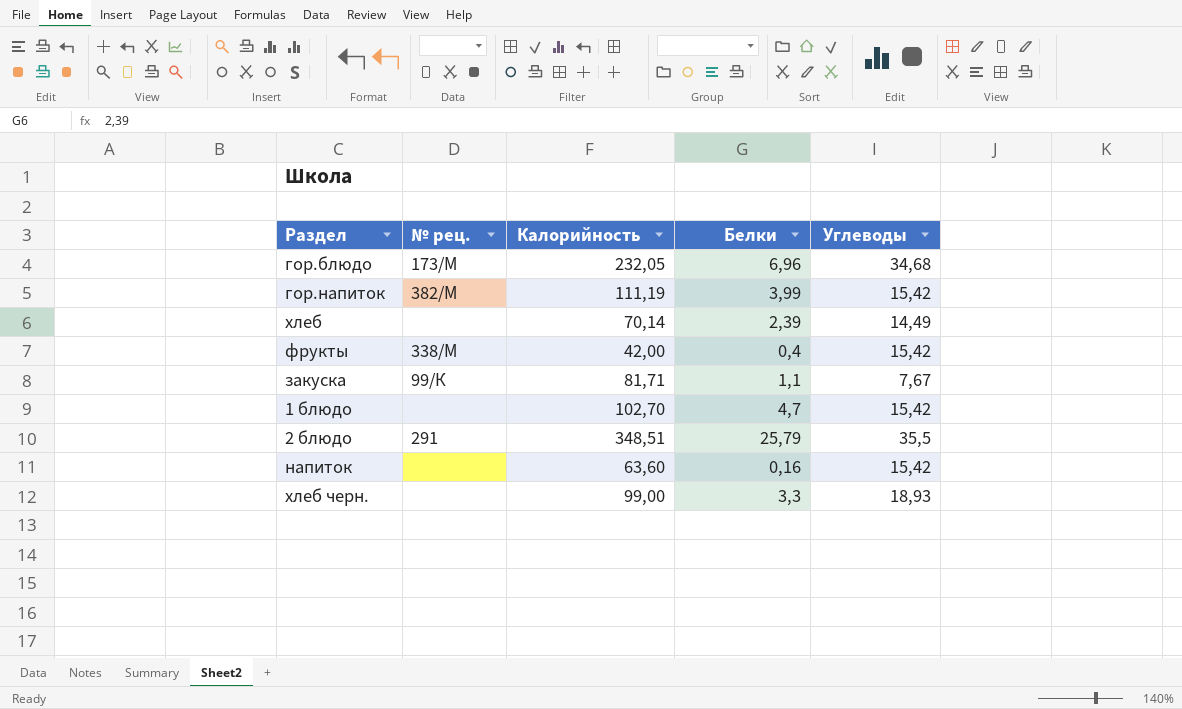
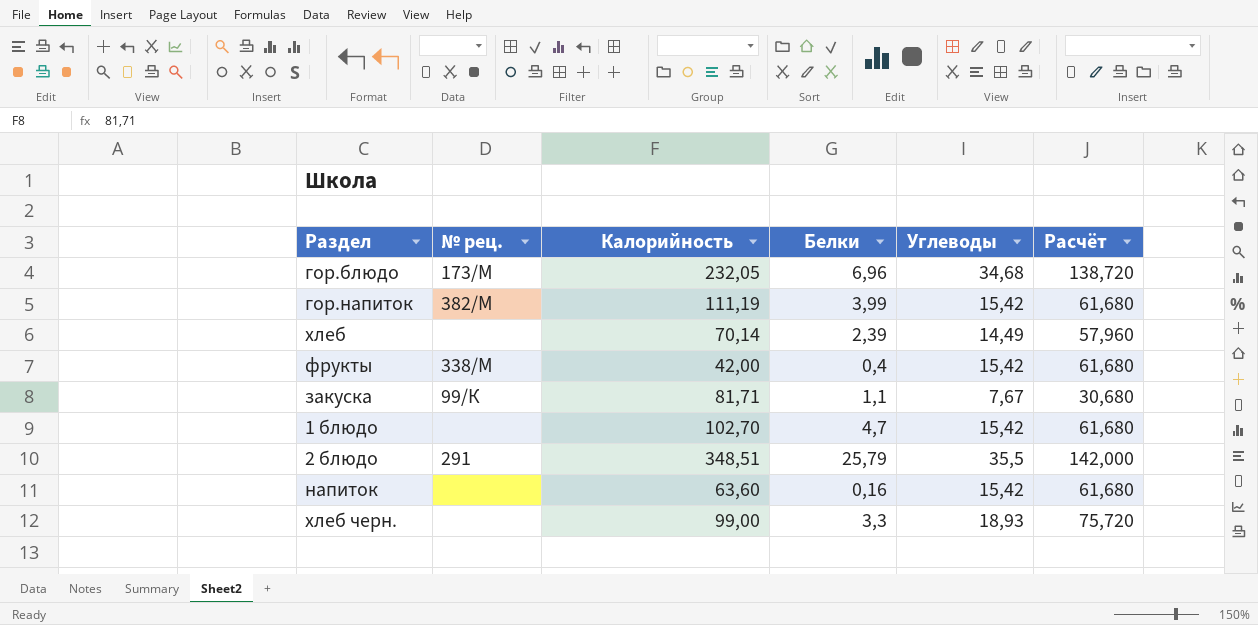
column Расчёт | formula: none -> [Углеводы] * 4

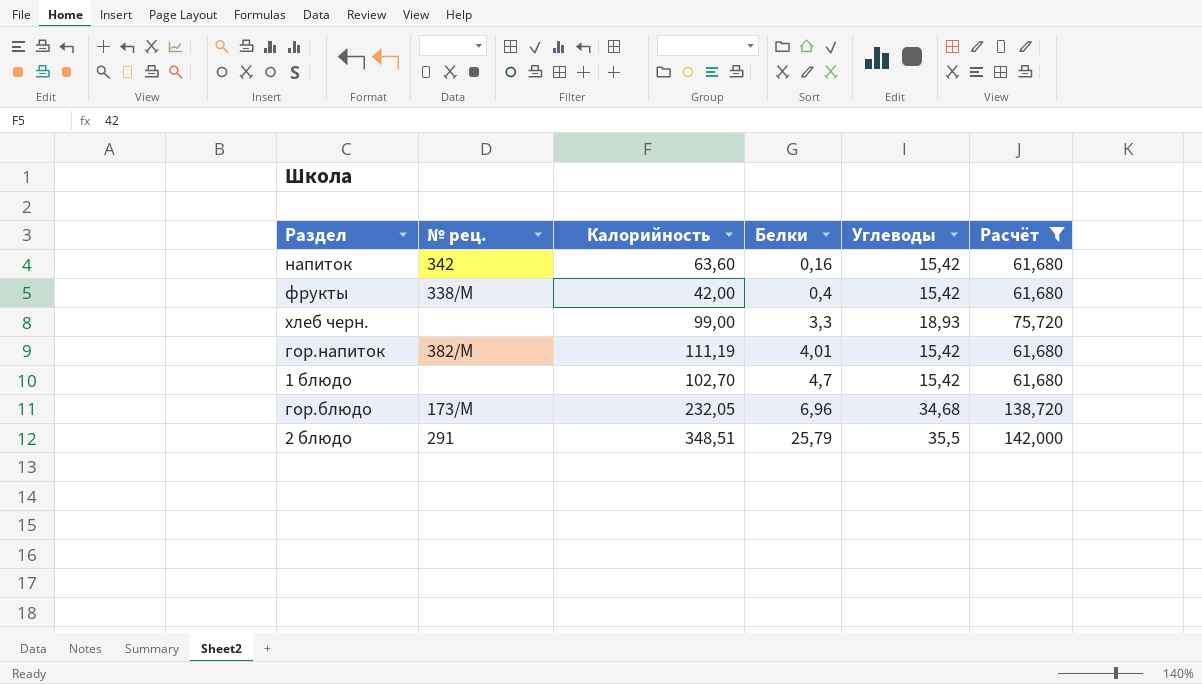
filter: none -> Расчёт >= 61,680
row order: none -> Белки ascending
напиток | № рец.: none -> 342
гор.напиток | Белки: 3,99 -> 4,01

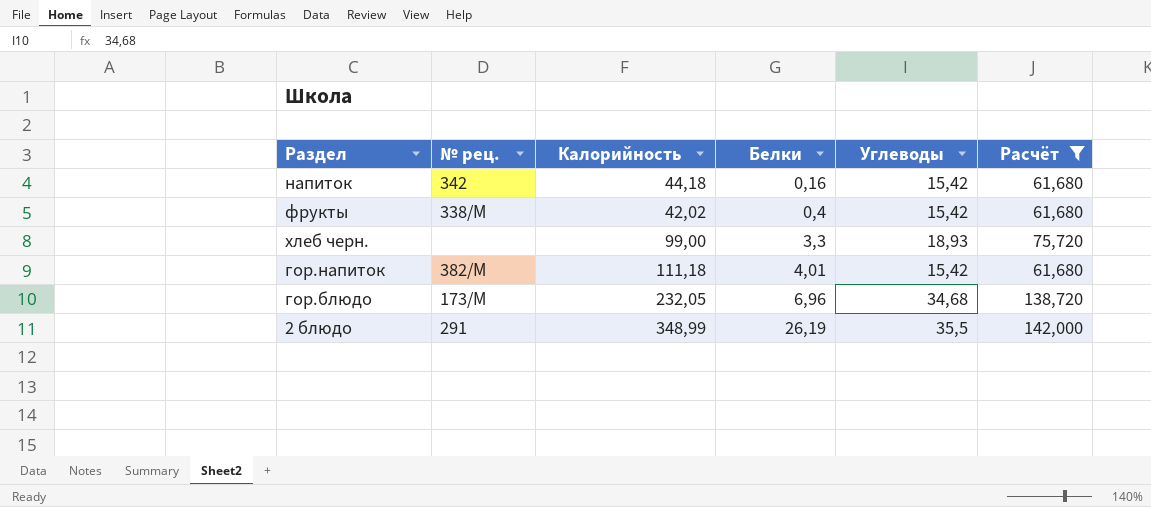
row 1 блюдо: none | 102,70 | 4,7 | 15,42 | 61,680 -> none
напиток | Калорийность: 63,60 -> 44,18
фрукты | Калорийность: 42,00 -> 42,02
гор.напиток | Калорийность: 111,19 -> 111,18
2 блюдо | Калорийность: 348,51 -> 348,99
2 блюдо | Белки: 25,79 -> 26,19

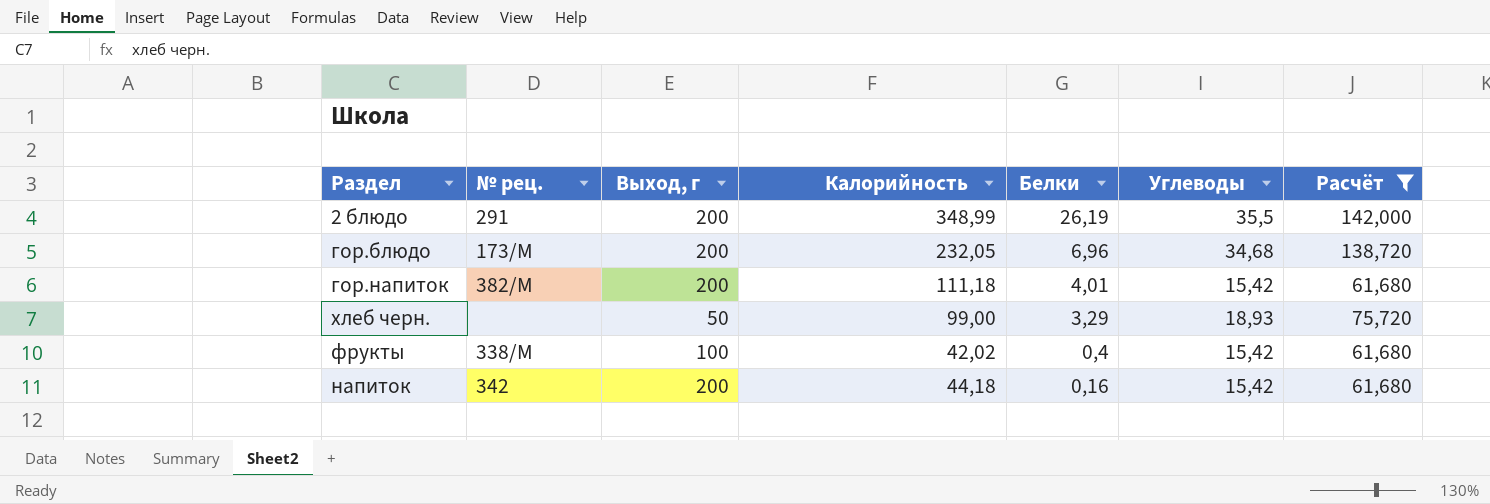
row order: Белки ascending -> Белки descending
column Выход, г | position: none -> 3
хлеб черн. | Белки: 3,3 -> 3,29

